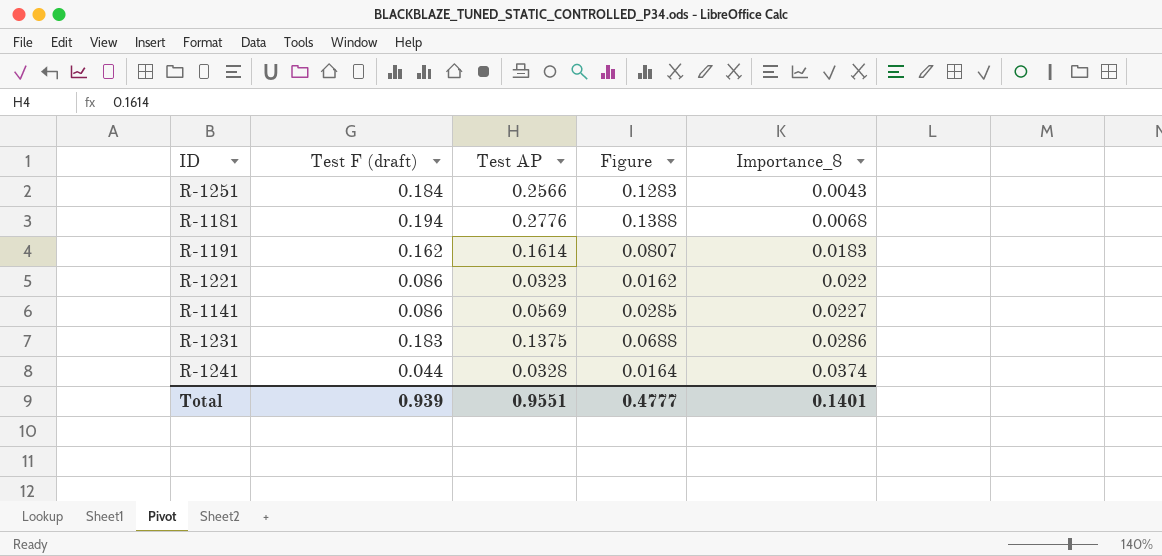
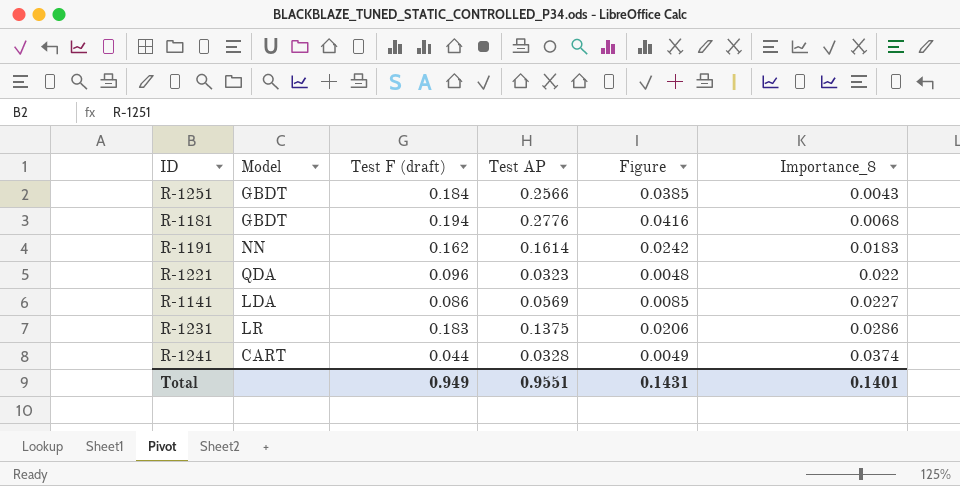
column Model | position: none -> 2
column Figure | formula: [Test AP] * 0.5 -> [Test AP] * 0.15
R-1221 | Test F (draft): 0.086 -> 0.096
Total | Test F (draft): 0.939 -> 0.949
Total | Figure: 0.4777 -> 0.1431

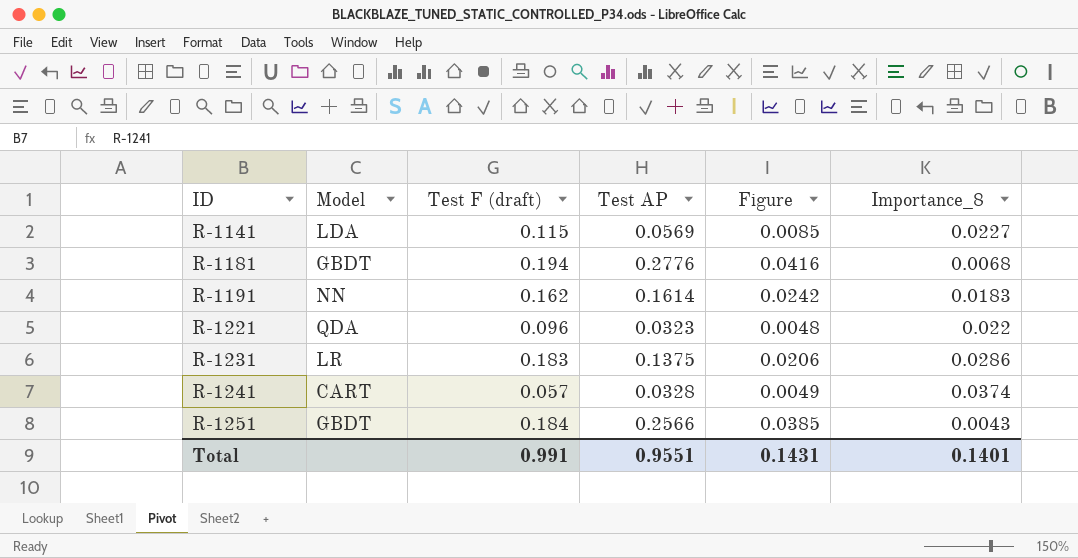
row order: Importance_8 ascending -> ID ascending
R-1141 | Test F (draft): 0.086 -> 0.115
R-1241 | Test F (draft): 0.044 -> 0.057
Total | Test F (draft): 0.949 -> 0.991

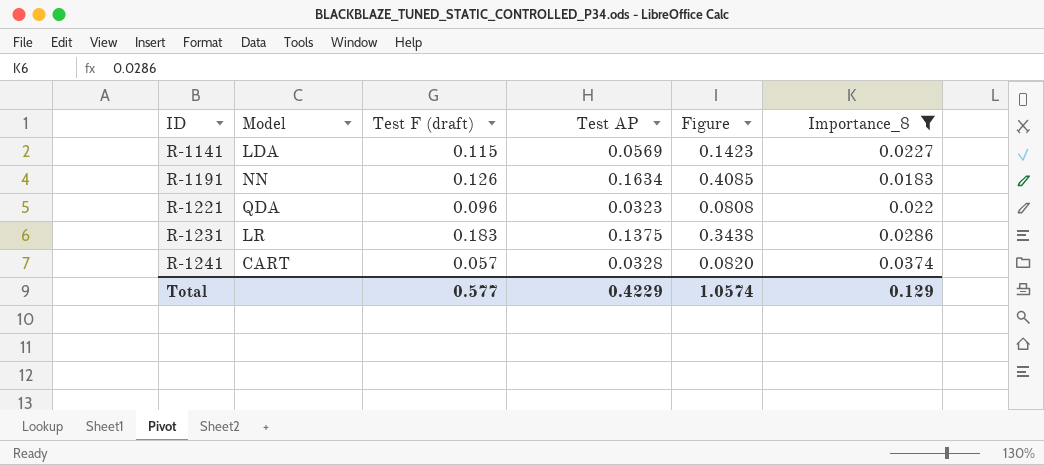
filter: none -> Importance_8 >= 0.0183
column Figure | formula: [Test AP] * 0.15 -> [Test AP] * 2.5
R-1191 | Test F (draft): 0.162 -> 0.126
R-1191 | Test AP: 0.1614 -> 0.1634
Total | Test F (draft): 0.991 -> 0.577
Total | Test AP: 0.9551 -> 0.4229
Total | Figure: 0.1431 -> 1.0574
Total | Importance_8: 0.1401 -> 0.129

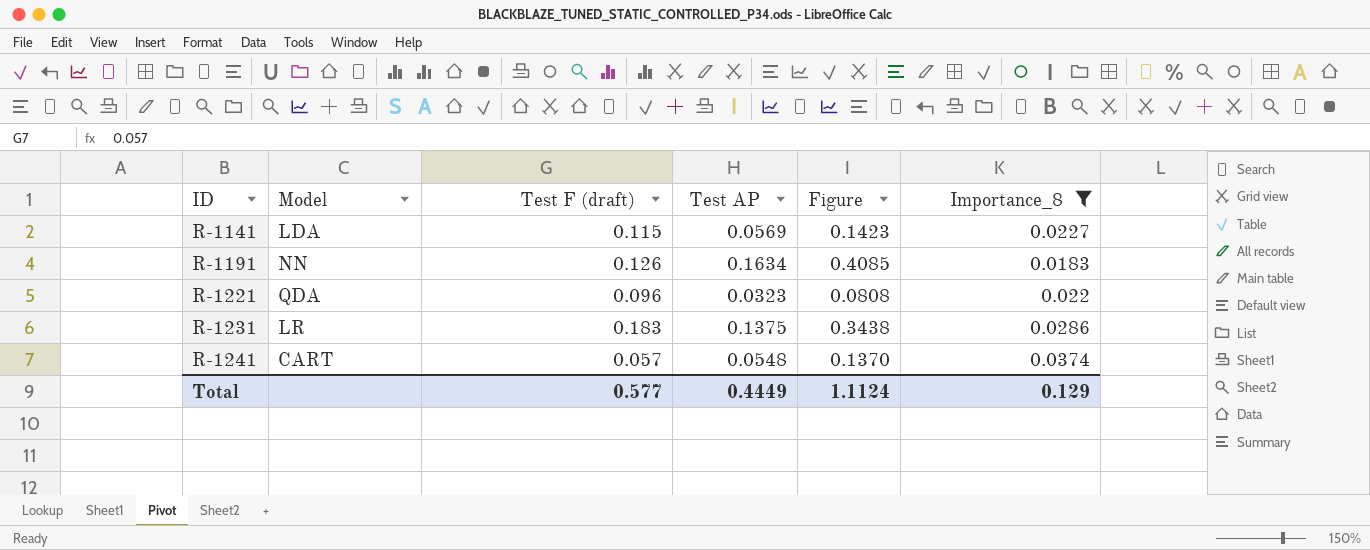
R-1241 | Test AP: 0.0328 -> 0.0548
R-1241 | Figure: 0.0820 -> 0.1370
Total | Test AP: 0.4229 -> 0.4449
Total | Figure: 1.0574 -> 1.1124

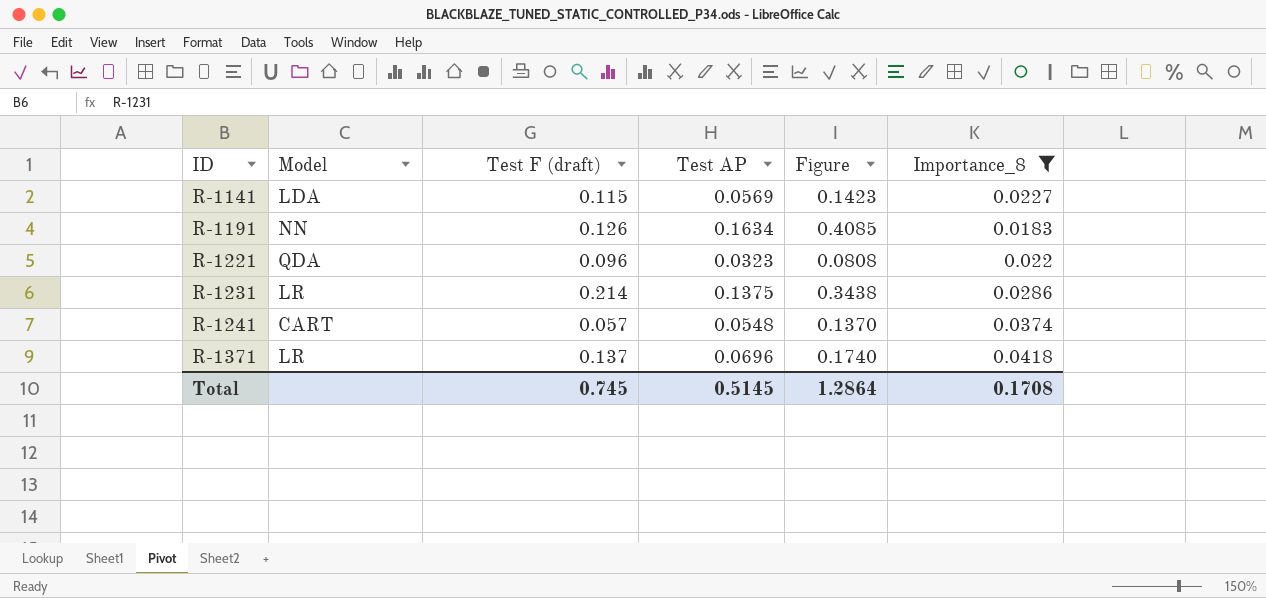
R-1231 | Test F (draft): 0.183 -> 0.214
row R-1371: none -> LR | 0.137 | 0.0696 | 0.1740 | 0.0418
Total | Test F (draft): 0.577 -> 0.745
Total | Test AP: 0.4449 -> 0.5145
Total | Figure: 1.1124 -> 1.2864
Total | Importance_8: 0.129 -> 0.1708

